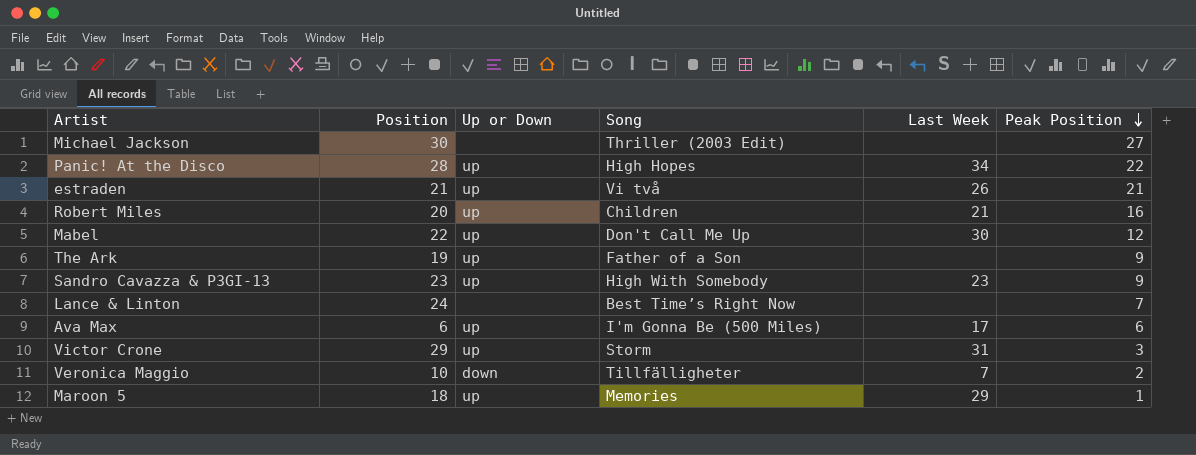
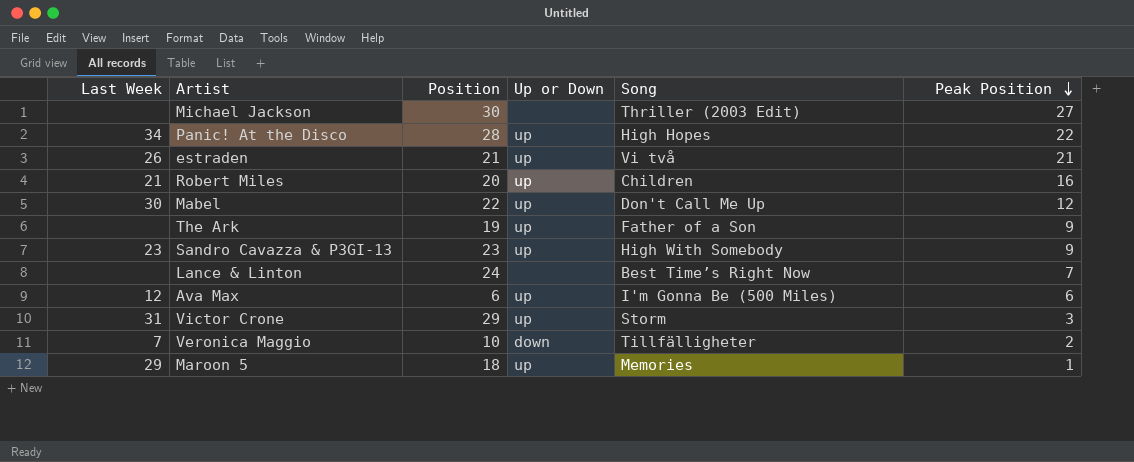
column Last Week | position: 5 -> 1
Ava Max | Last Week: 17 -> 12

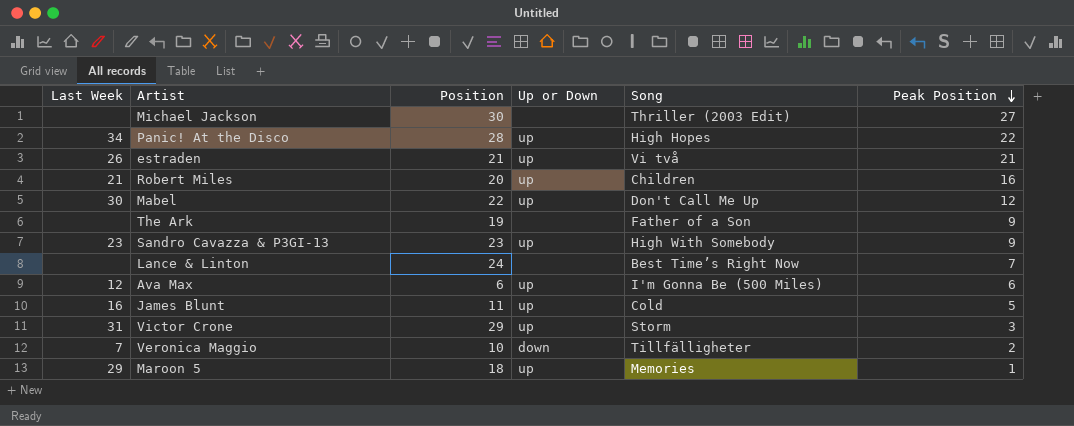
The Ark | Up or Down: up -> none
row James Blunt: none -> 16 | 11 | up | Cold | 5

